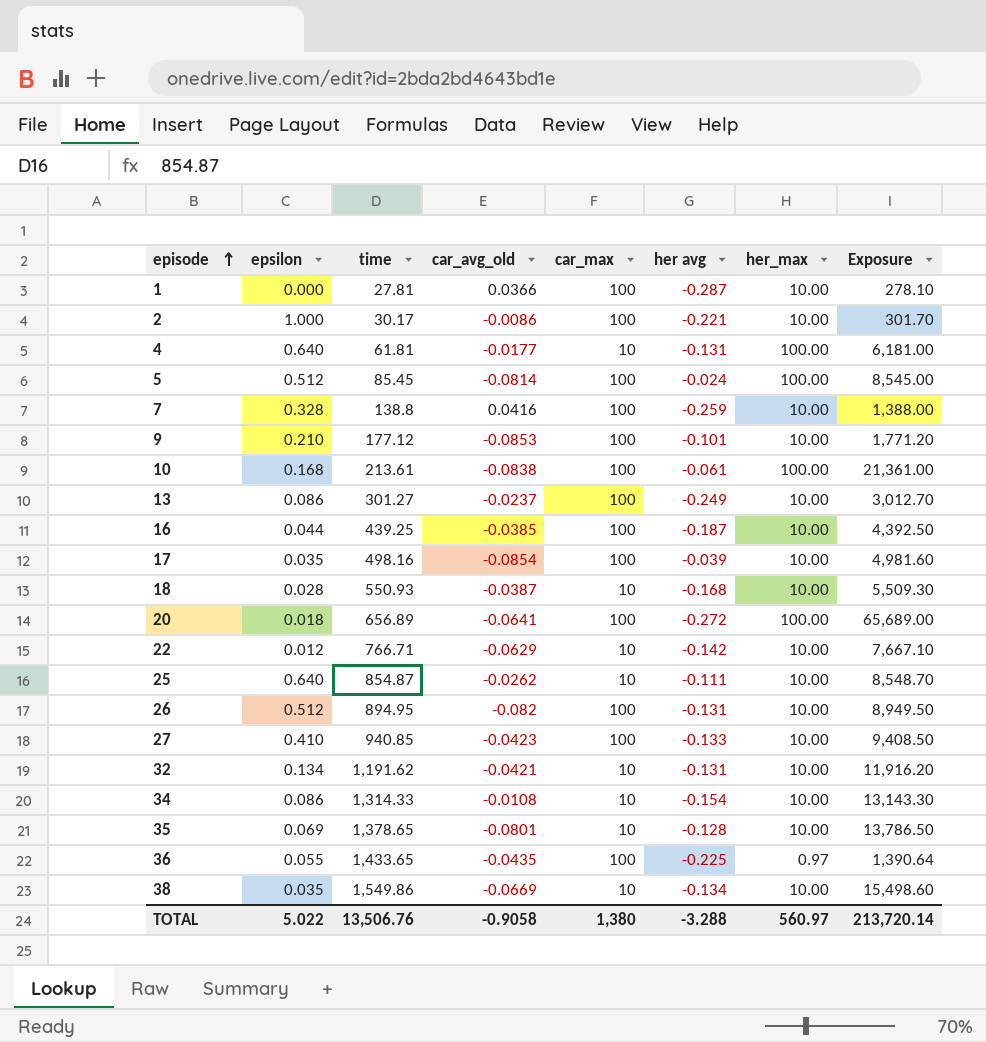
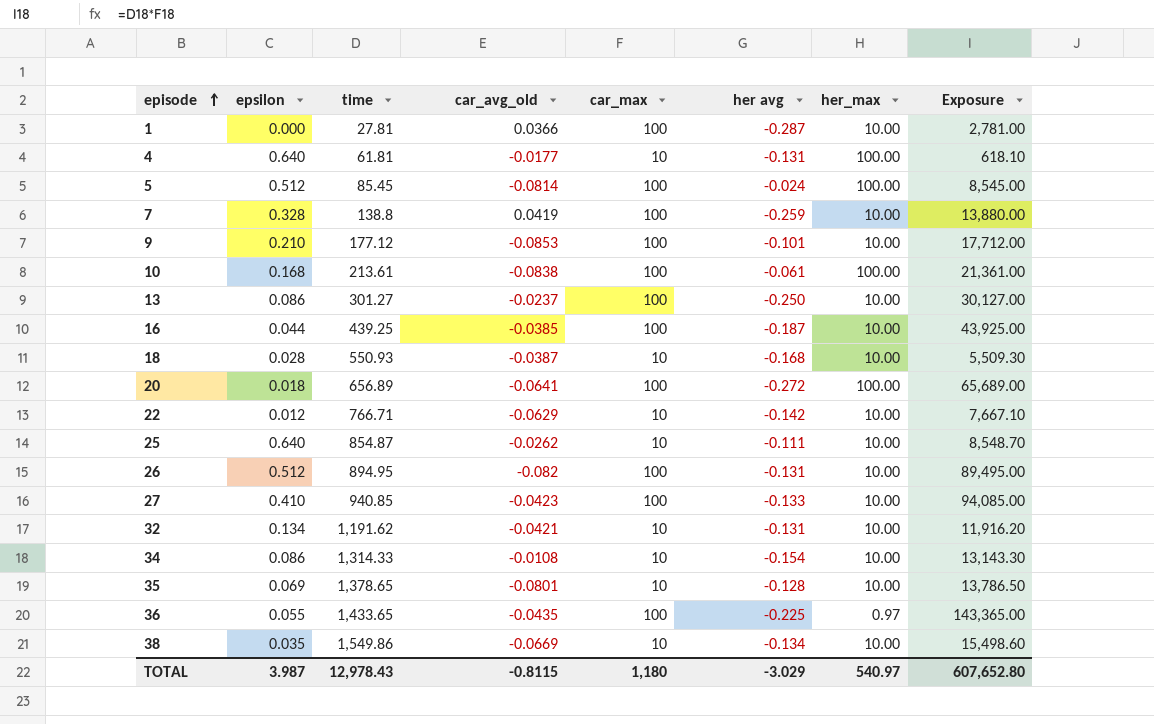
column Exposure | formula: [time] * [her_max] -> [time] * [car_max]
row 2: 1.000 | 30.17 | -0.0086 | 100 | -0.221 | 10.00 | 301.70 -> none
row 17: 0.035 | 498.16 | -0.0854 | 100 | -0.039 | 10.00 | 4,981.60 -> none
7 | car_avg_old: 0.0416 -> 0.0419
13 | her avg: -0.249 -> -0.250
TOTAL | epsilon: 5.022 -> 3.987
TOTAL | time: 13,506.76 -> 12,978.43
TOTAL | car_avg_old: -0.9058 -> -0.8115
TOTAL | car_max: 1,380 -> 1,180
TOTAL | her avg: -3.288 -> -3.029
TOTAL | her_max: 560.97 -> 540.97
TOTAL | Exposure: 213,720.14 -> 607,652.80

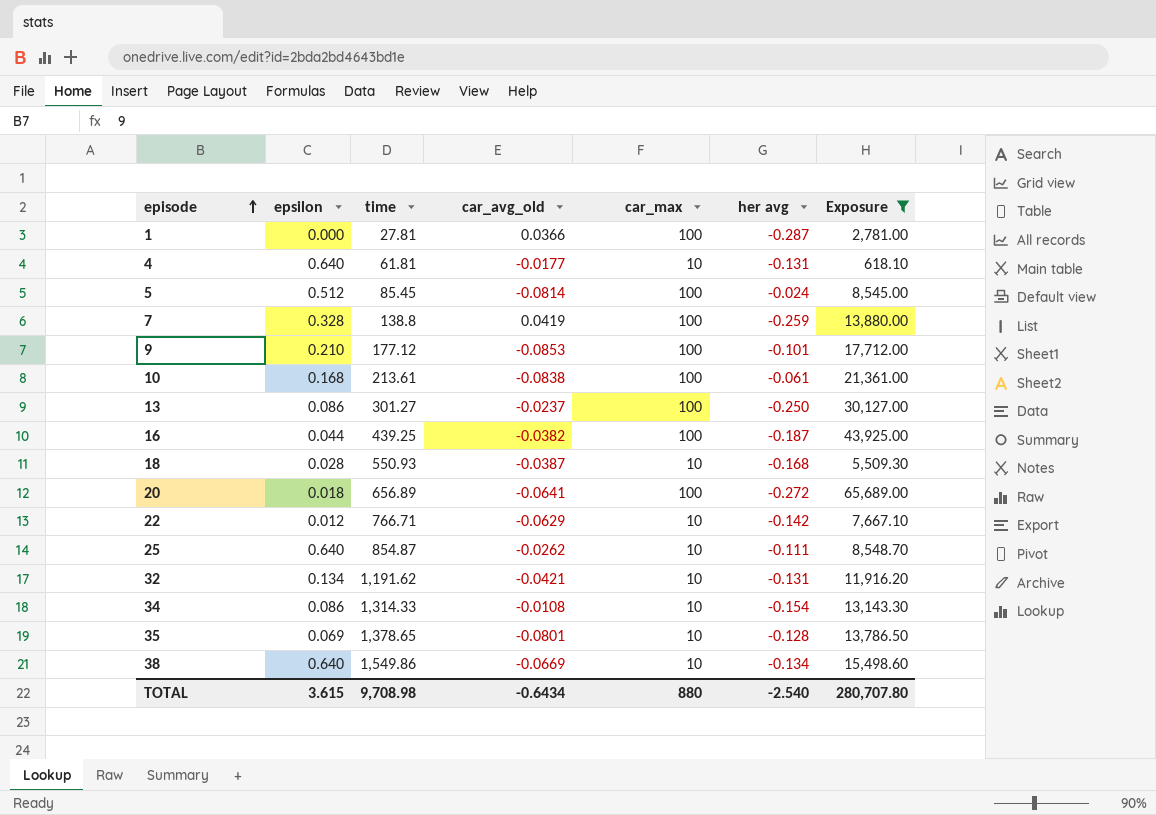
filter: none -> Exposure <= 65,689.00
column her_max | position: 7 -> none
16 | car_avg_old: -0.0385 -> -0.0382
38 | epsilon: 0.035 -> 0.640
TOTAL | epsilon: 3.987 -> 3.615
TOTAL | time: 12,978.43 -> 9,708.98
TOTAL | car_avg_old: -0.8115 -> -0.6434
TOTAL | car_max: 1,180 -> 880
TOTAL | her avg: -3.029 -> -2.540
TOTAL | Exposure: 607,652.80 -> 280,707.80

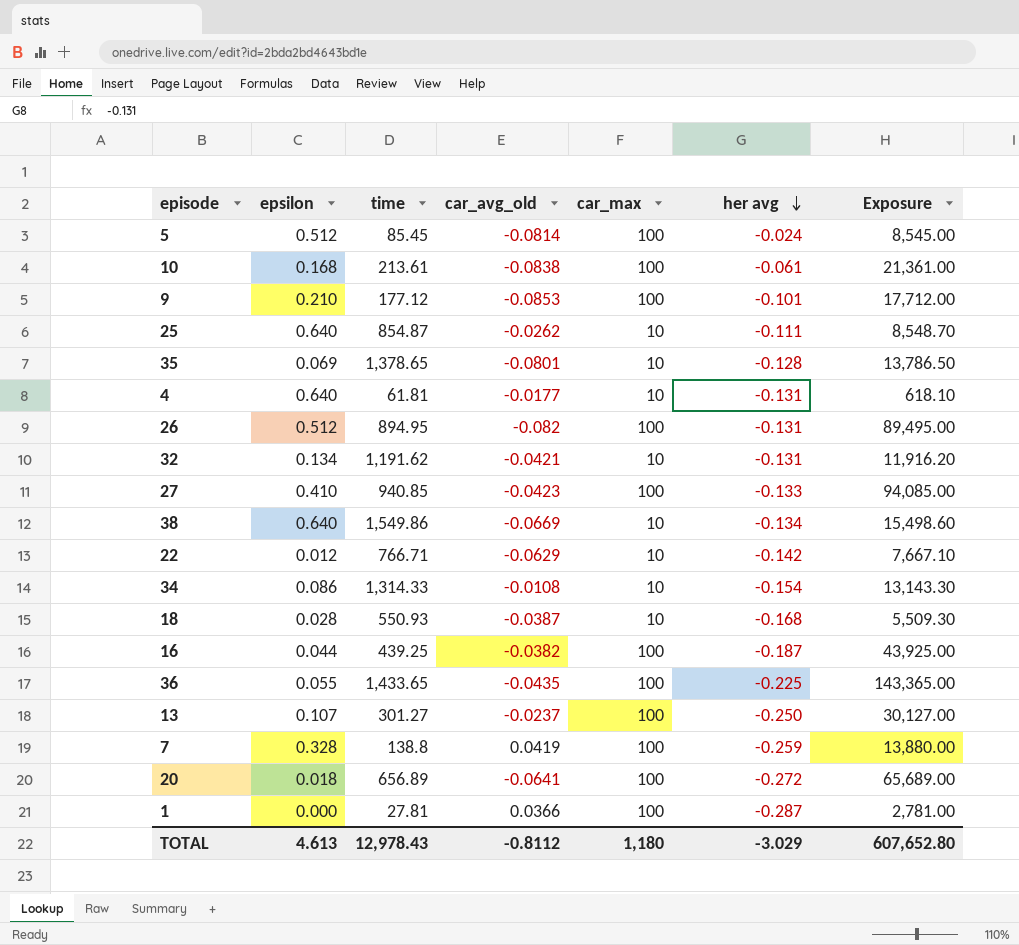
filter: Exposure <= 65,689.00 -> none
row order: episode ascending -> her avg descending
13 | epsilon: 0.086 -> 0.107
TOTAL | epsilon: 3.615 -> 4.613
TOTAL | time: 9,708.98 -> 12,978.43
TOTAL | car_avg_old: -0.6434 -> -0.8112
TOTAL | car_max: 880 -> 1,180
TOTAL | her avg: -2.540 -> -3.029
TOTAL | Exposure: 280,707.80 -> 607,652.80

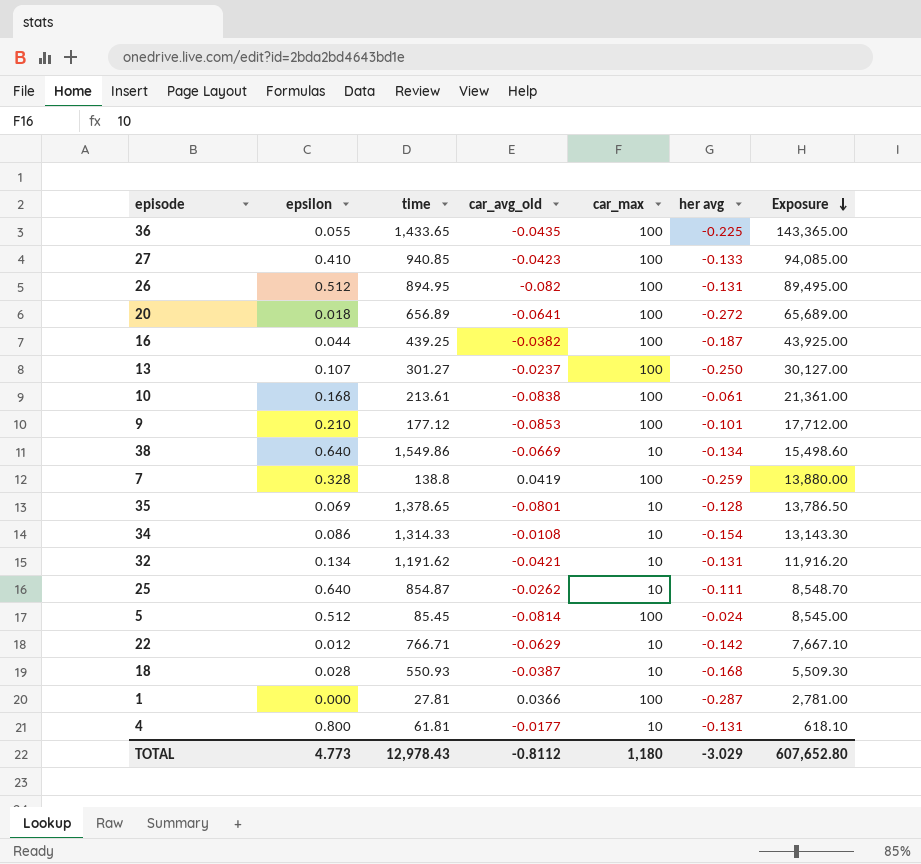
row order: her avg descending -> Exposure descending
4 | epsilon: 0.640 -> 0.800
TOTAL | epsilon: 4.613 -> 4.773

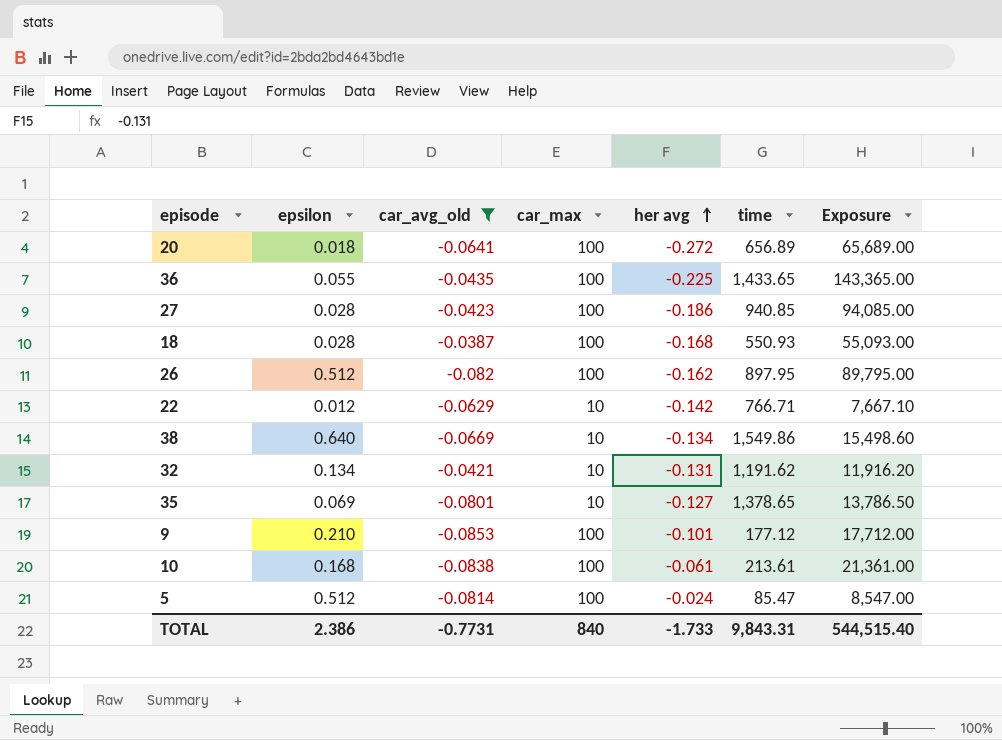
filter: none -> car_avg_old <= -0.0387
row order: Exposure descending -> her avg ascending
column time | position: 3 -> 6
27 | epsilon: 0.410 -> 0.028
27 | her avg: -0.133 -> -0.186
18 | car_max: 10 -> 100
18 | Exposure: 5,509.30 -> 55,093.00
26 | her avg: -0.131 -> -0.162
26 | time: 894.95 -> 897.95
26 | Exposure: 89,495.00 -> 89,795.00
35 | her avg: -0.128 -> -0.127
5 | time: 85.45 -> 85.47
5 | Exposure: 8,545.00 -> 8,547.00
TOTAL | epsilon: 4.773 -> 2.386
TOTAL | car_avg_old: -0.8112 -> -0.7731
TOTAL | car_max: 1,180 -> 840
TOTAL | her avg: -3.029 -> -1.733
TOTAL | time: 12,978.43 -> 9,843.31
TOTAL | Exposure: 607,652.80 -> 544,515.40

